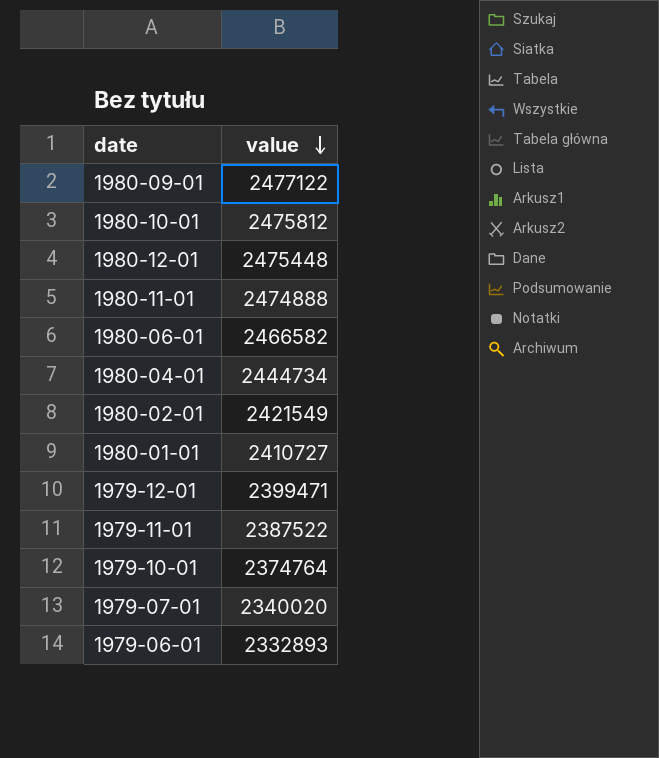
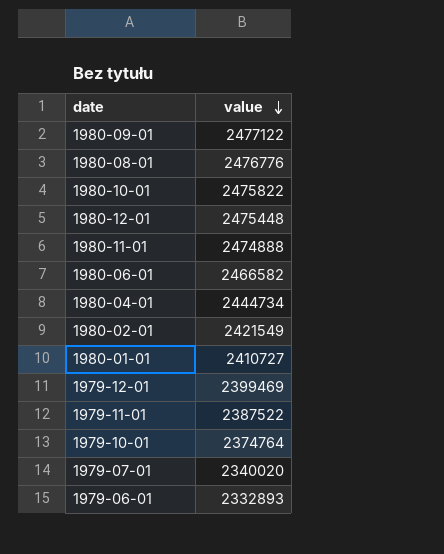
row 1980-08-01: none -> 2476776
1980-10-01 | value: 2475812 -> 2475822
1979-12-01 | value: 2399471 -> 2399469

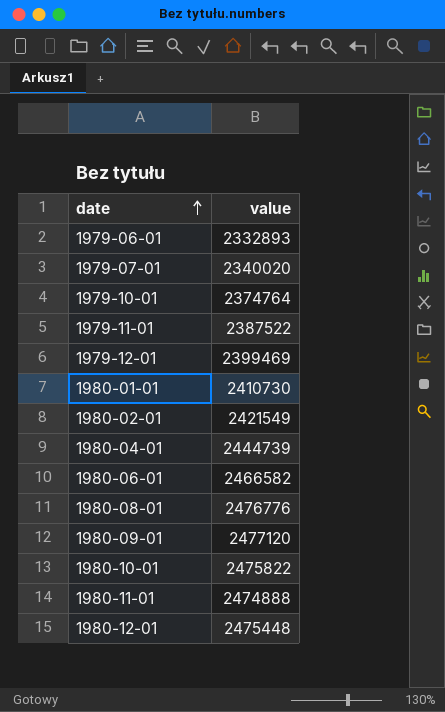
row order: value descending -> date ascending
1980-01-01 | value: 2410727 -> 2410730
1980-04-01 | value: 2444734 -> 2444739
1980-09-01 | value: 2477122 -> 2477120

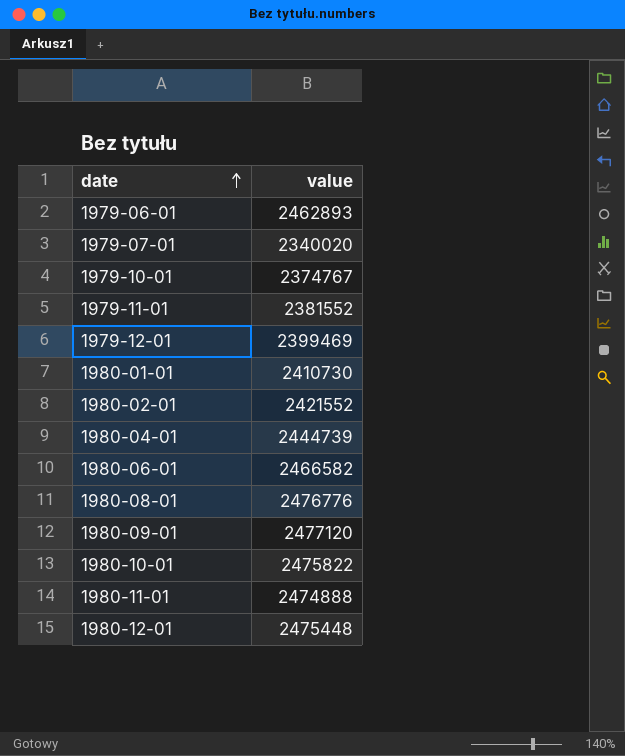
1979-06-01 | value: 2332893 -> 2462893
1979-10-01 | value: 2374764 -> 2374767
1979-11-01 | value: 2387522 -> 2381552
1980-02-01 | value: 2421549 -> 2421552

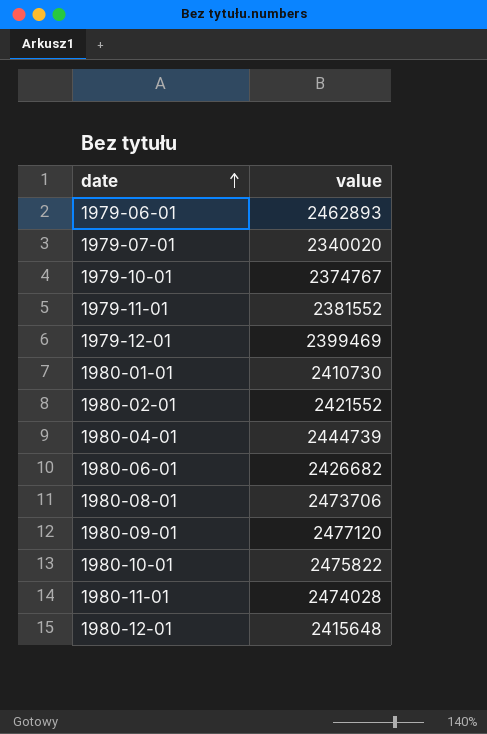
1980-06-01 | value: 2466582 -> 2426682
1980-08-01 | value: 2476776 -> 2473706
1980-11-01 | value: 2474888 -> 2474028
1980-12-01 | value: 2475448 -> 2415648

